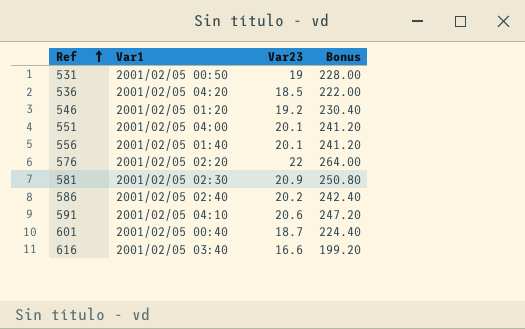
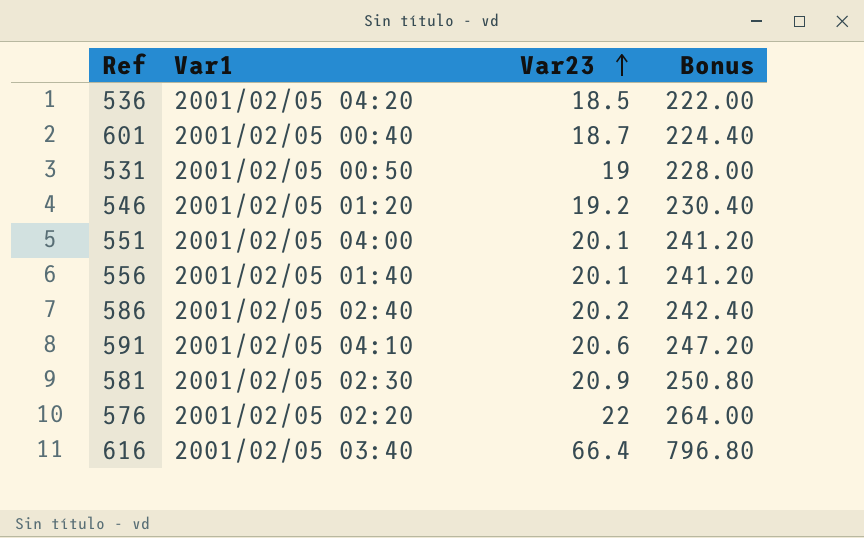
row order: Ref ascending -> Var23 ascending
616 | Var23: 16.6 -> 66.4
616 | Bonus: 199.20 -> 796.80

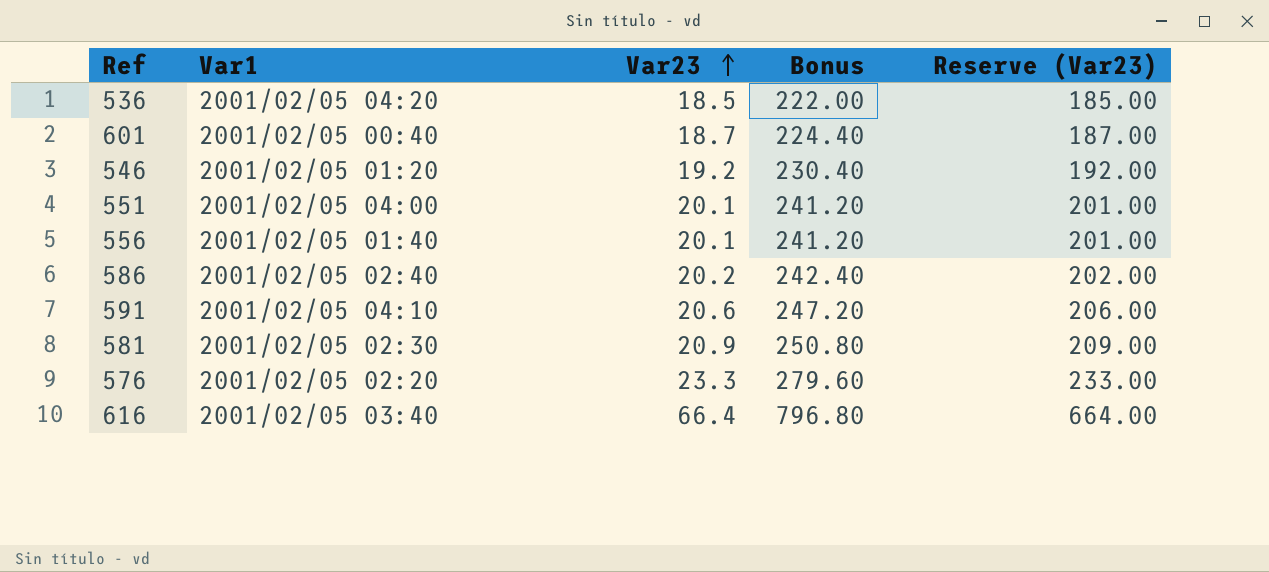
column Reserve (Var23) | formula: none -> [Var23] * 10
row 531: 2001/02/05 00:50 | 19 | 228.00 -> none
576 | Var23: 22 -> 23.3
576 | Bonus: 264.00 -> 279.60

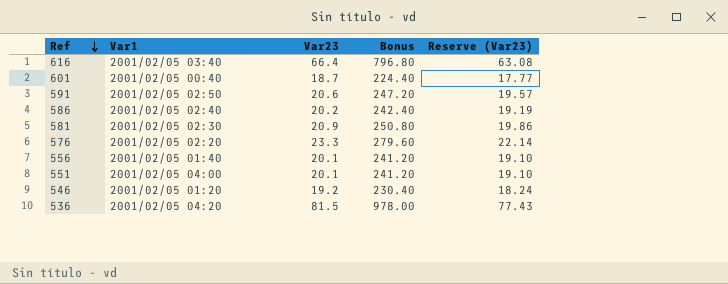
row order: Var23 ascending -> Ref descending
column Reserve (Var23) | formula: [Var23] * 10 -> [Var23] * 0.95
591 | Var1: 2001/02/05 04:10 -> 2001/02/05 02:50
536 | Var23: 18.5 -> 81.5
536 | Bonus: 222.00 -> 978.00

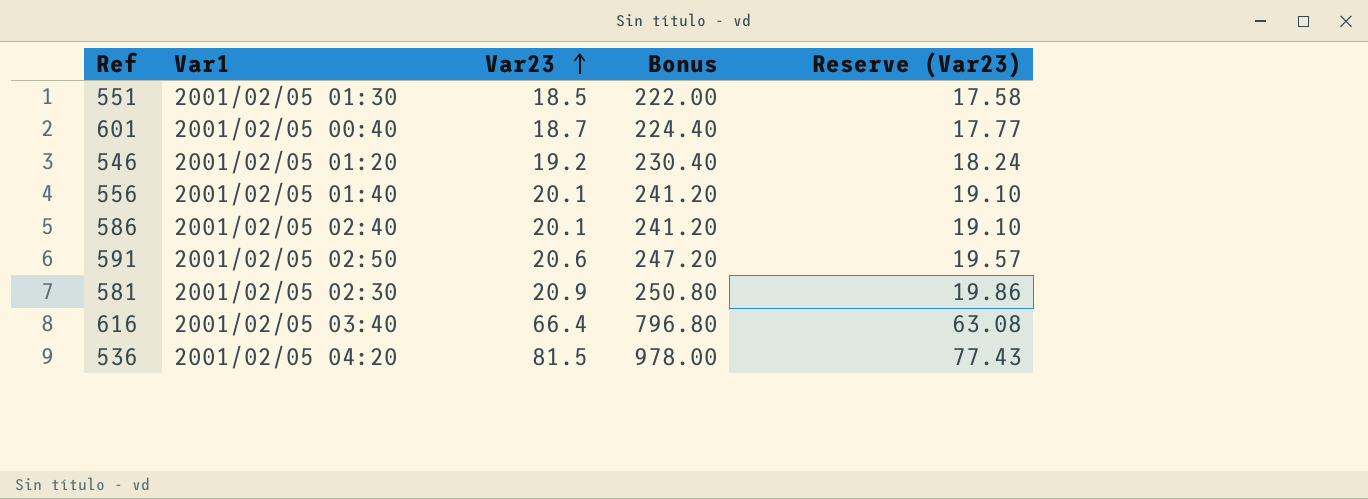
row order: Ref descending -> Var23 ascending
row 576: 2001/02/05 02:20 | 23.3 | 279.60 | 22.14 -> none
551 | Var1: 2001/02/05 04:00 -> 2001/02/05 01:30
551 | Var23: 20.1 -> 18.5
551 | Bonus: 241.20 -> 222.00
551 | Reserve (Var23): 19.10 -> 17.58
586 | Var23: 20.2 -> 20.1
586 | Bonus: 242.40 -> 241.20
586 | Reserve (Var23): 19.19 -> 19.10

